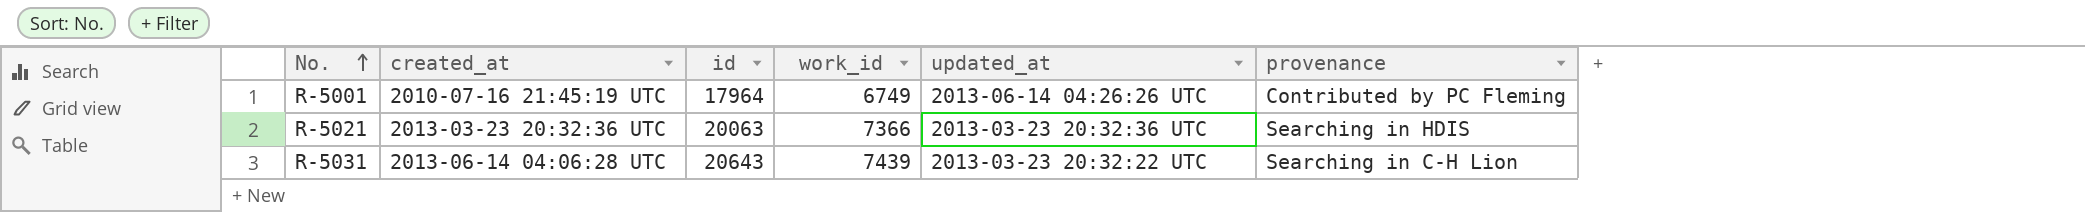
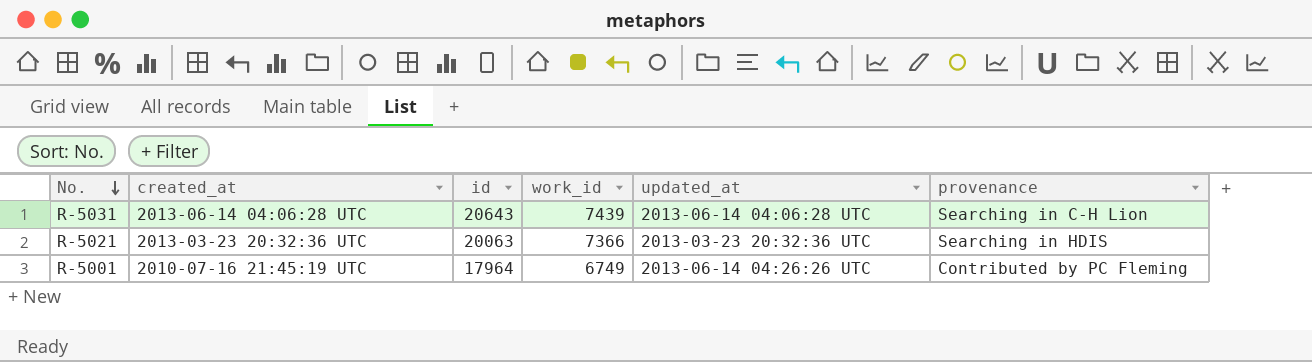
row order: No. ascending -> No. descending
R-5031 | updated_at: 2013-03-23 20:32:22 UTC -> 2013-06-14 04:06:28 UTC

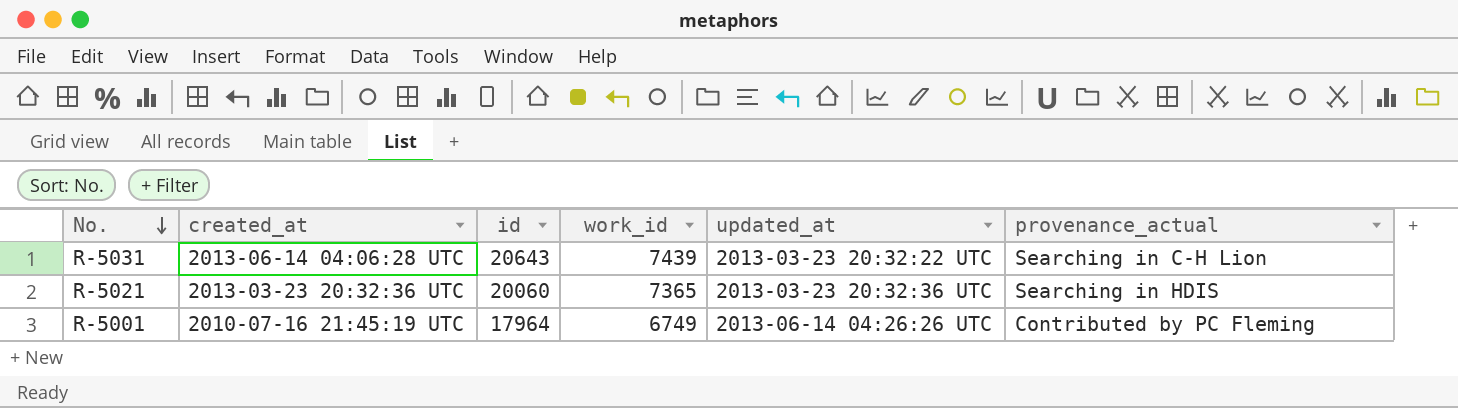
column name: provenance -> provenance_actual
R-5031 | updated_at: 2013-06-14 04:06:28 UTC -> 2013-03-23 20:32:22 UTC
R-5021 | id: 20063 -> 20060
R-5021 | work_id: 7366 -> 7365

